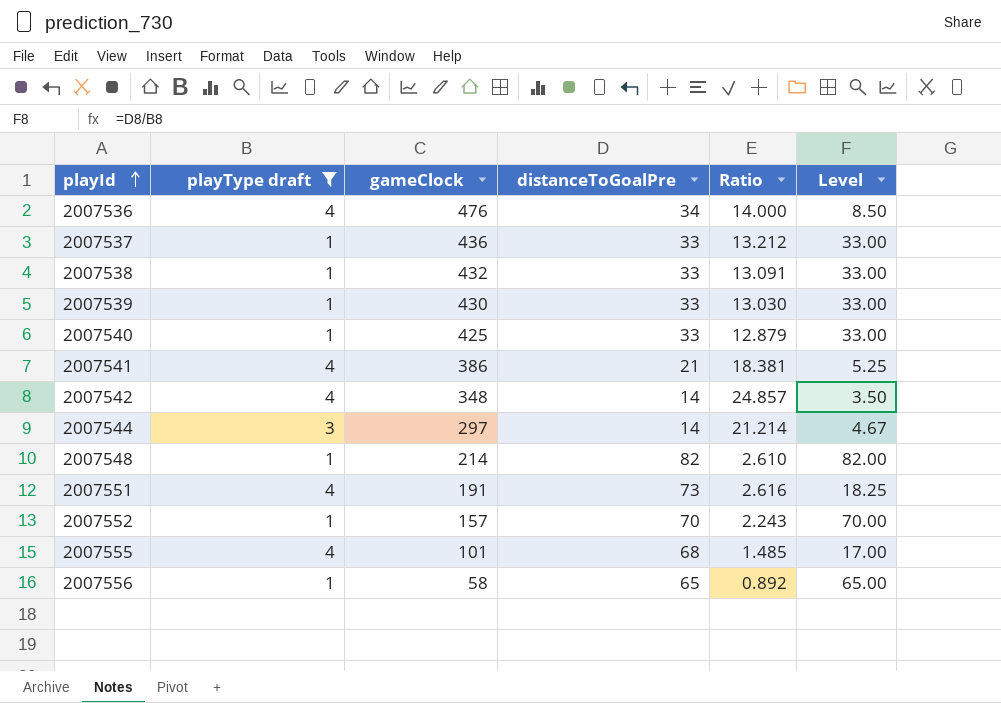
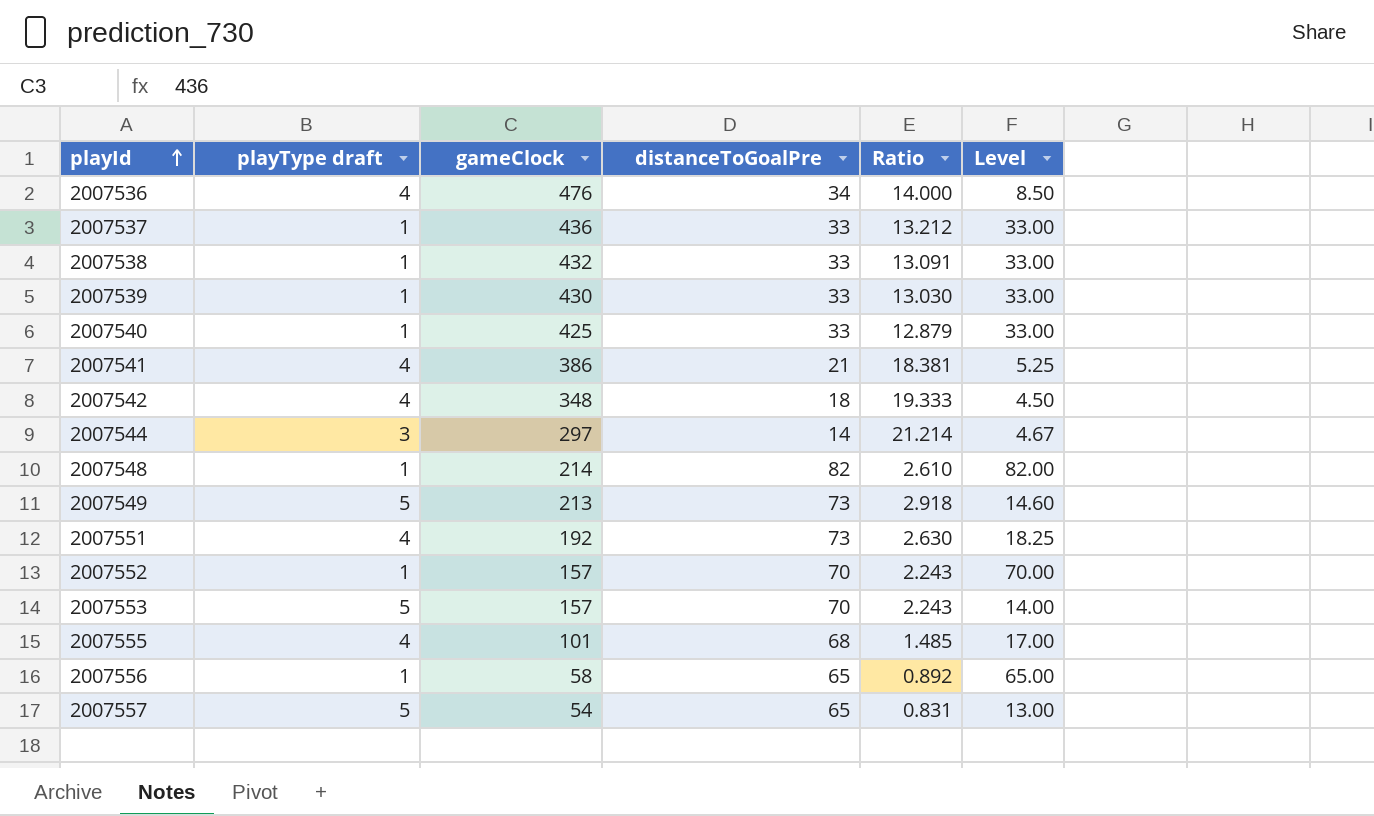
filter: playType draft != 5 -> none
2007542 | distanceToGoalPre: 14 -> 18
2007542 | Ratio: 24.857 -> 19.333
2007542 | Level: 3.50 -> 4.50
2007551 | gameClock: 191 -> 192
2007551 | Ratio: 2.616 -> 2.630

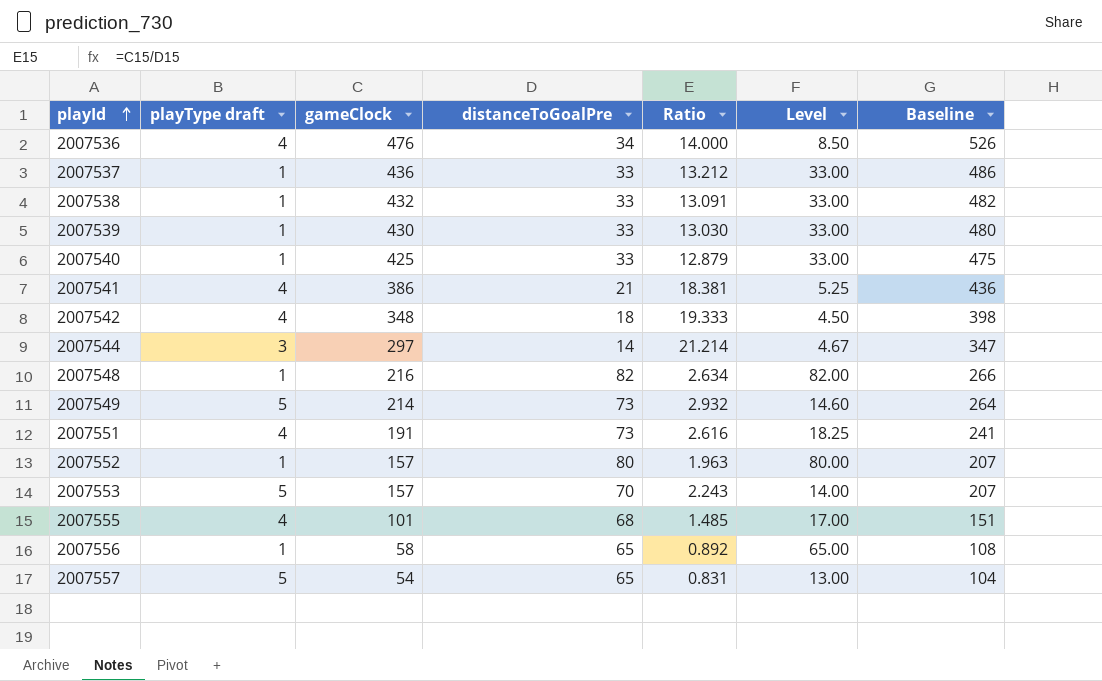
column Baseline | formula: none -> [gameClock] + 50
2007548 | gameClock: 214 -> 216
2007548 | Ratio: 2.610 -> 2.634
2007549 | gameClock: 213 -> 214
2007549 | Ratio: 2.918 -> 2.932
2007551 | gameClock: 192 -> 191
2007551 | Ratio: 2.630 -> 2.616
2007552 | distanceToGoalPre: 70 -> 80
2007552 | Ratio: 2.243 -> 1.963
2007552 | Level: 70.00 -> 80.00

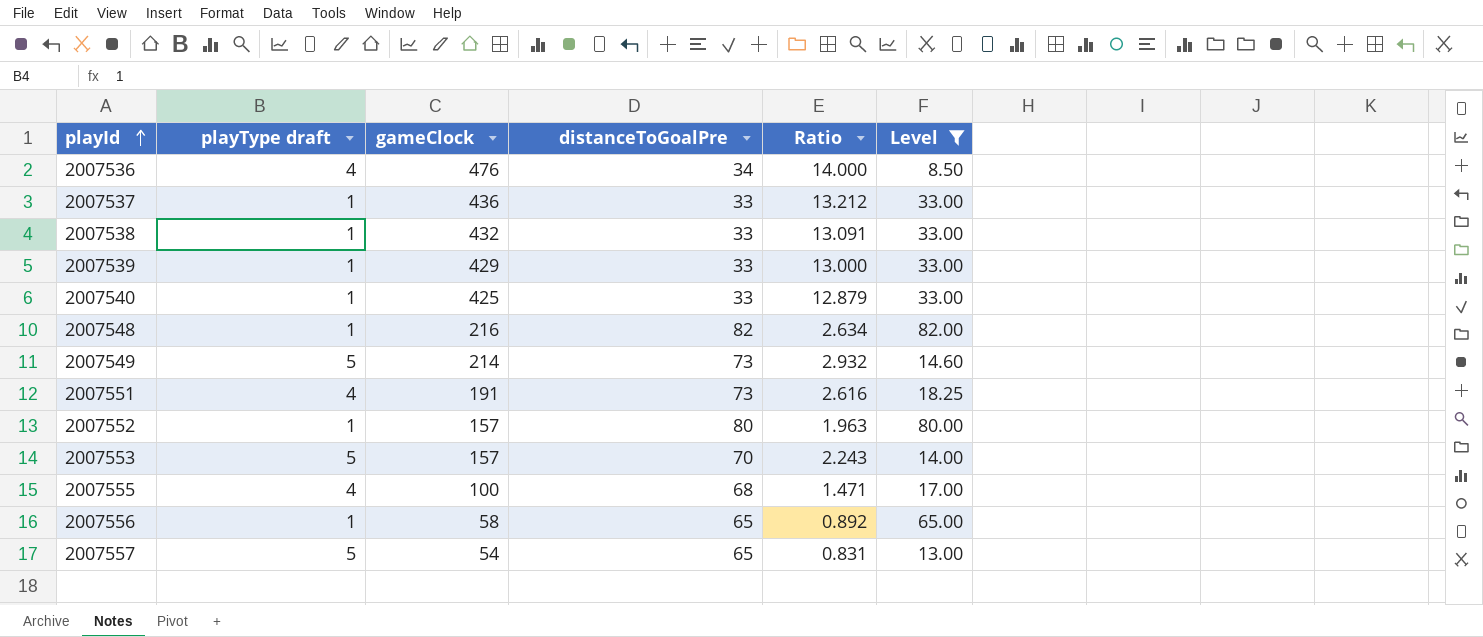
filter: none -> Level >= 8.50
column Baseline | formula: [gameClock] + 50 -> none
2007539 | gameClock: 430 -> 429
2007539 | Ratio: 13.030 -> 13.000
2007555 | gameClock: 101 -> 100
2007555 | Ratio: 1.485 -> 1.471

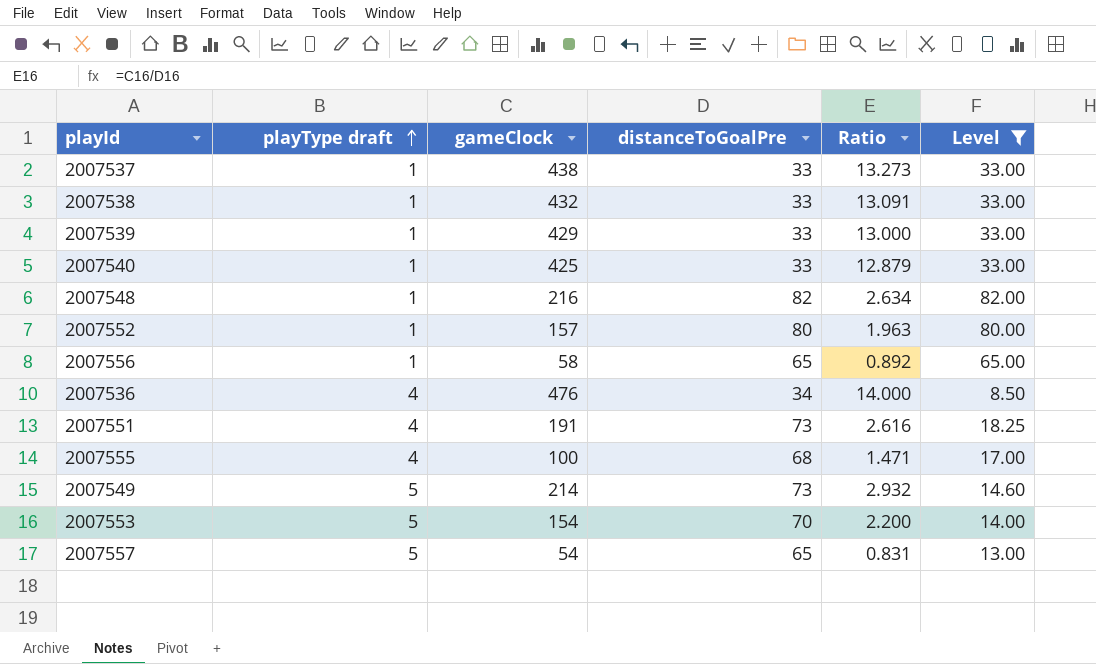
row order: playId ascending -> playType draft ascending
2007537 | gameClock: 436 -> 438
2007537 | Ratio: 13.212 -> 13.273
2007553 | gameClock: 157 -> 154
2007553 | Ratio: 2.243 -> 2.200

